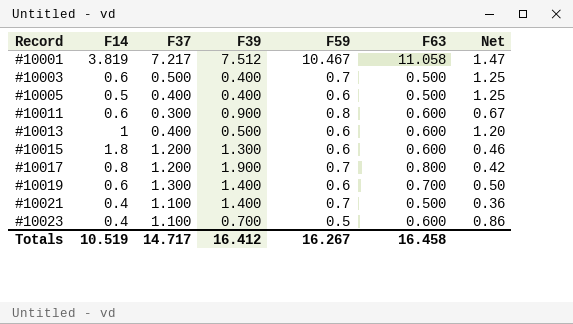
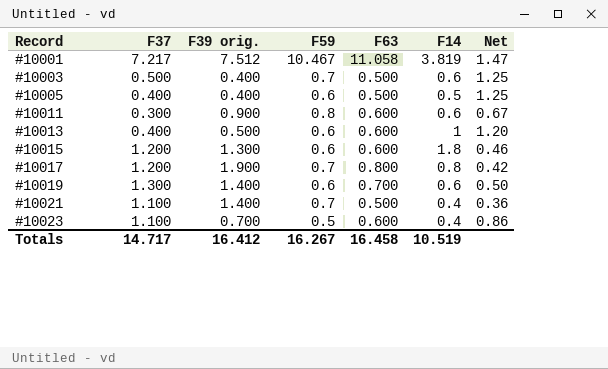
column name: F39 -> F39 orig.
column F14 | position: 2 -> 6

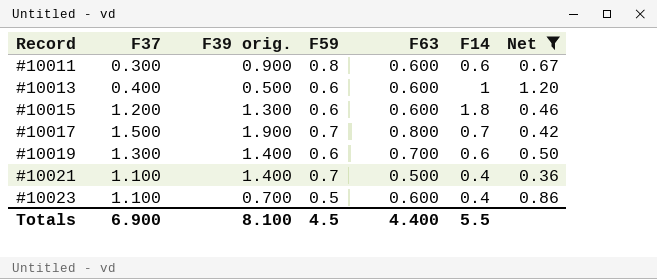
filter: none -> Net <= 1.20
#10017 | F37: 1.200 -> 1.500
#10017 | F14: 0.8 -> 0.7
Totals | F37: 14.717 -> 6.900
Totals | F39 orig.: 16.412 -> 8.100
Totals | F59: 16.267 -> 4.5
Totals | F63: 16.458 -> 4.400
Totals | F14: 10.519 -> 5.5

